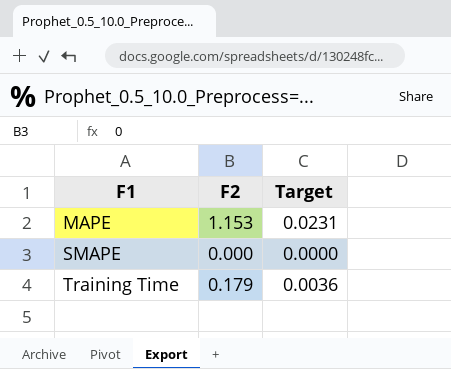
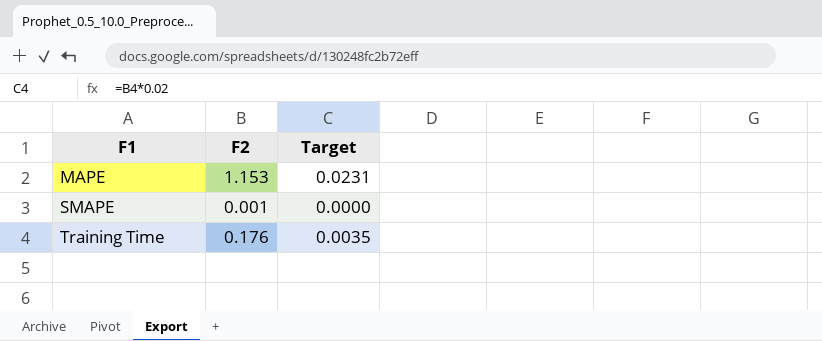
SMAPE | F2: 0.000 -> 0.001
Training Time | F2: 0.179 -> 0.176
Training Time | Target: 0.0036 -> 0.0035

